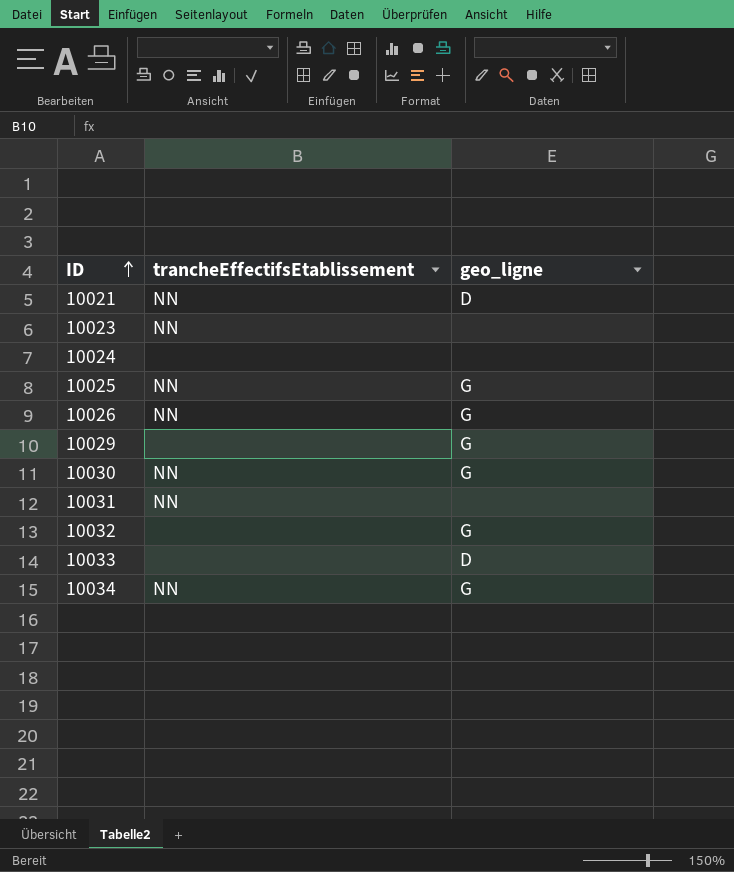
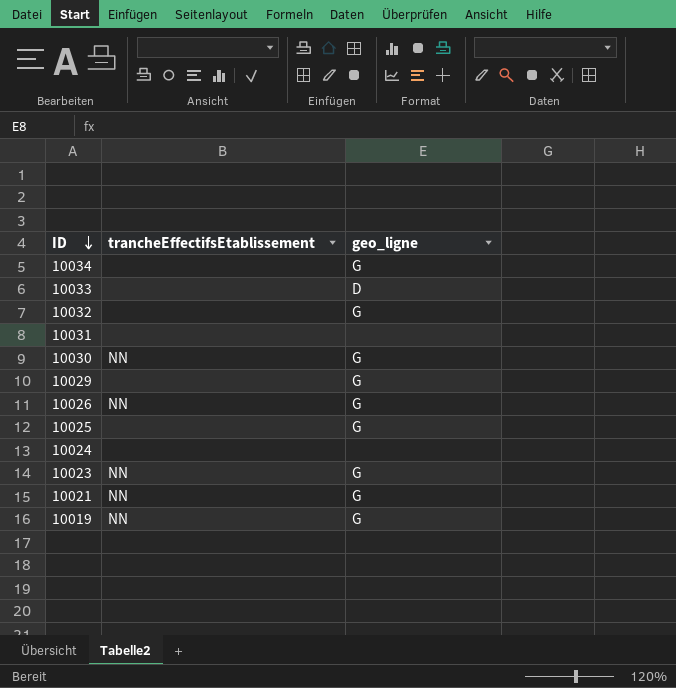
row order: ID ascending -> ID descending
10034 | trancheEffectifsEtablissement: NN -> none
10031 | trancheEffectifsEtablissement: NN -> none
10025 | trancheEffectifsEtablissement: NN -> none
10023 | geo_ligne: none -> G
10021 | geo_ligne: D -> G
row 10019: none -> NN | G

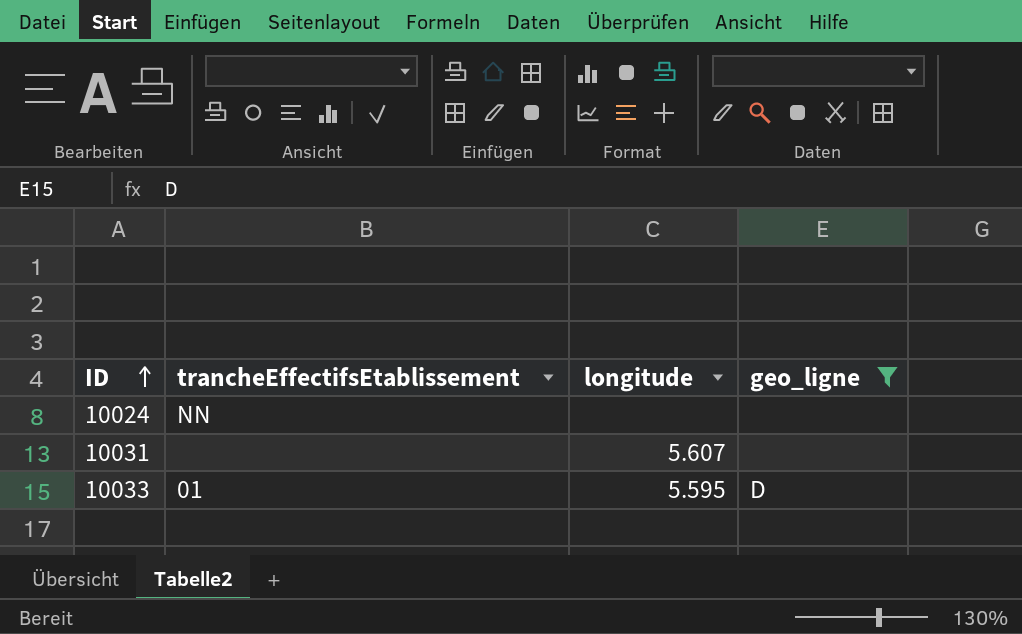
filter: none -> geo_ligne != G
row order: ID descending -> ID ascending
column longitude | position: none -> 3
10024 | trancheEffectifsEtablissement: none -> NN
10033 | trancheEffectifsEtablissement: none -> 01

